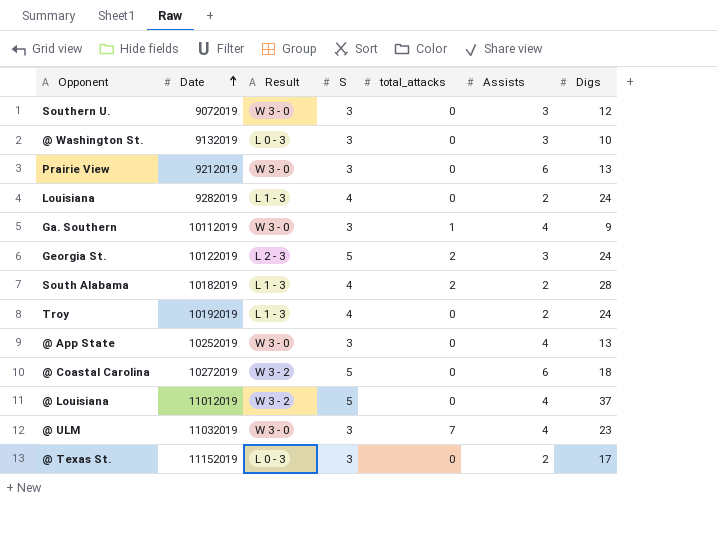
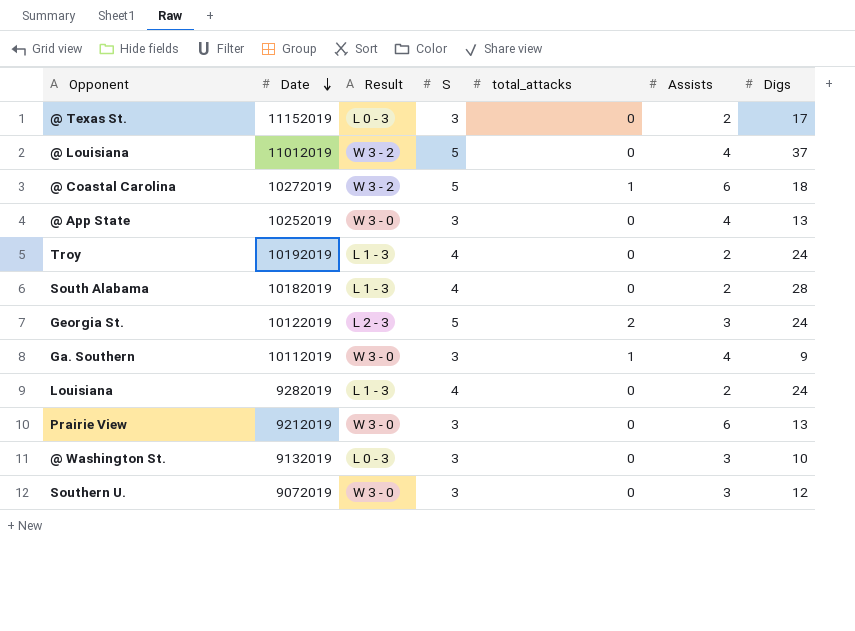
row order: Date ascending -> Date descending
row @ ULM: 11032019 | W 3 - 0 | 3 | 7 | 4 | 23 -> none
@ Coastal Carolina | total_attacks: 0 -> 1
South Alabama | total_attacks: 2 -> 0

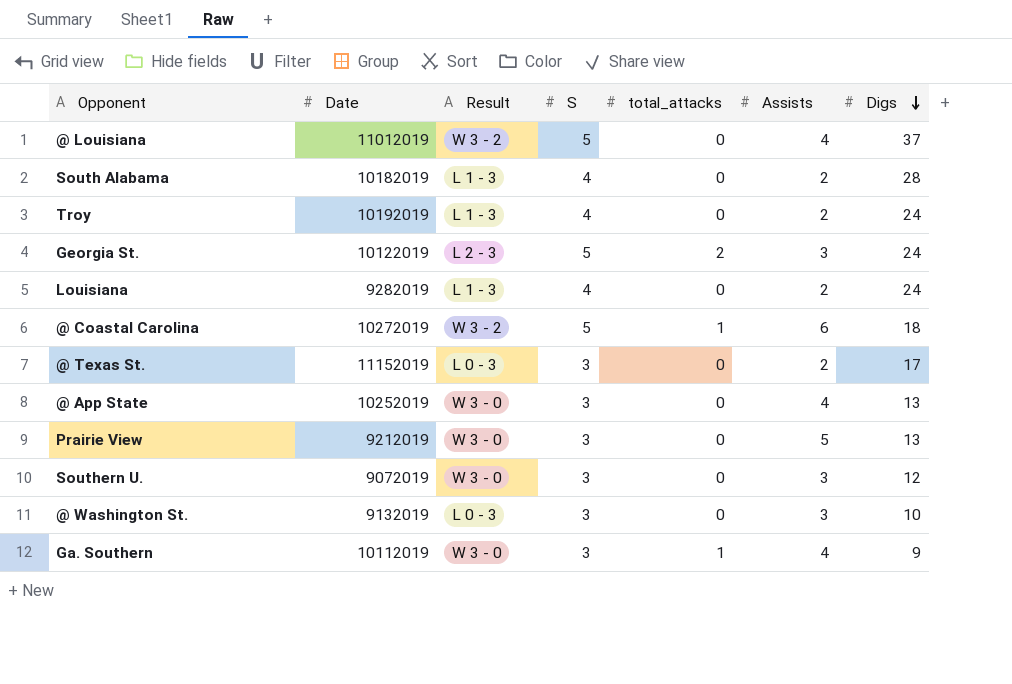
row order: Date descending -> Digs descending
Prairie View | Assists: 6 -> 5

